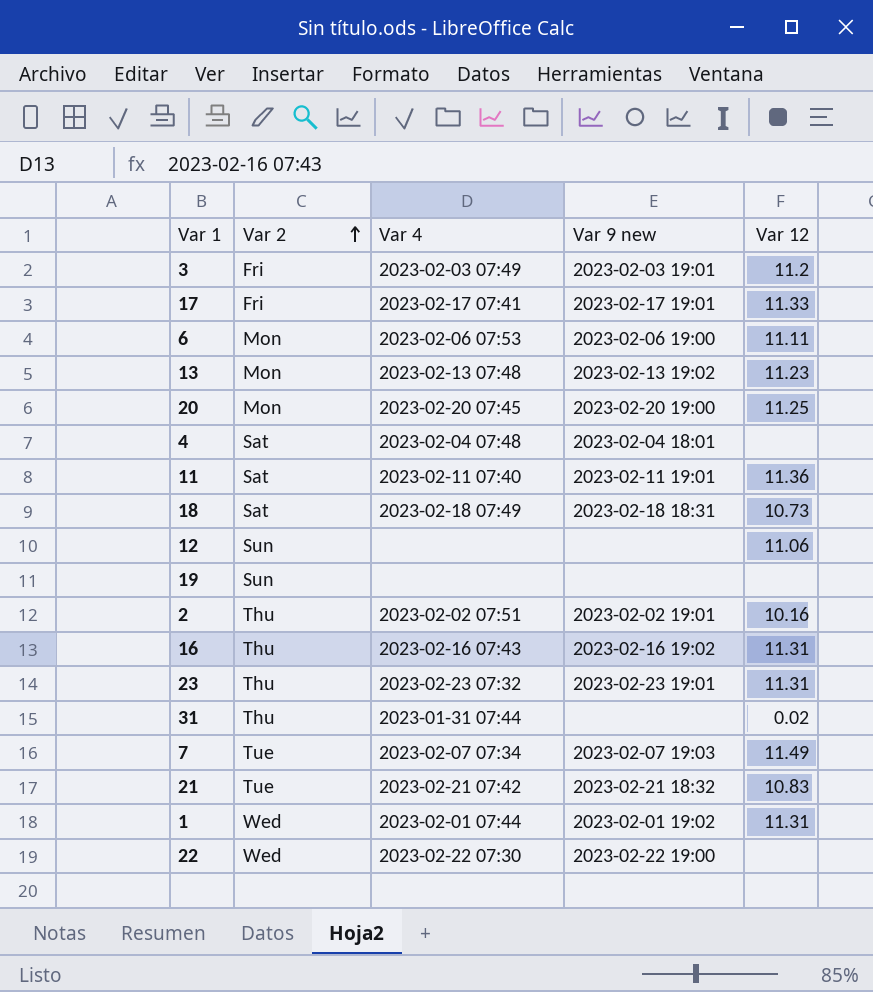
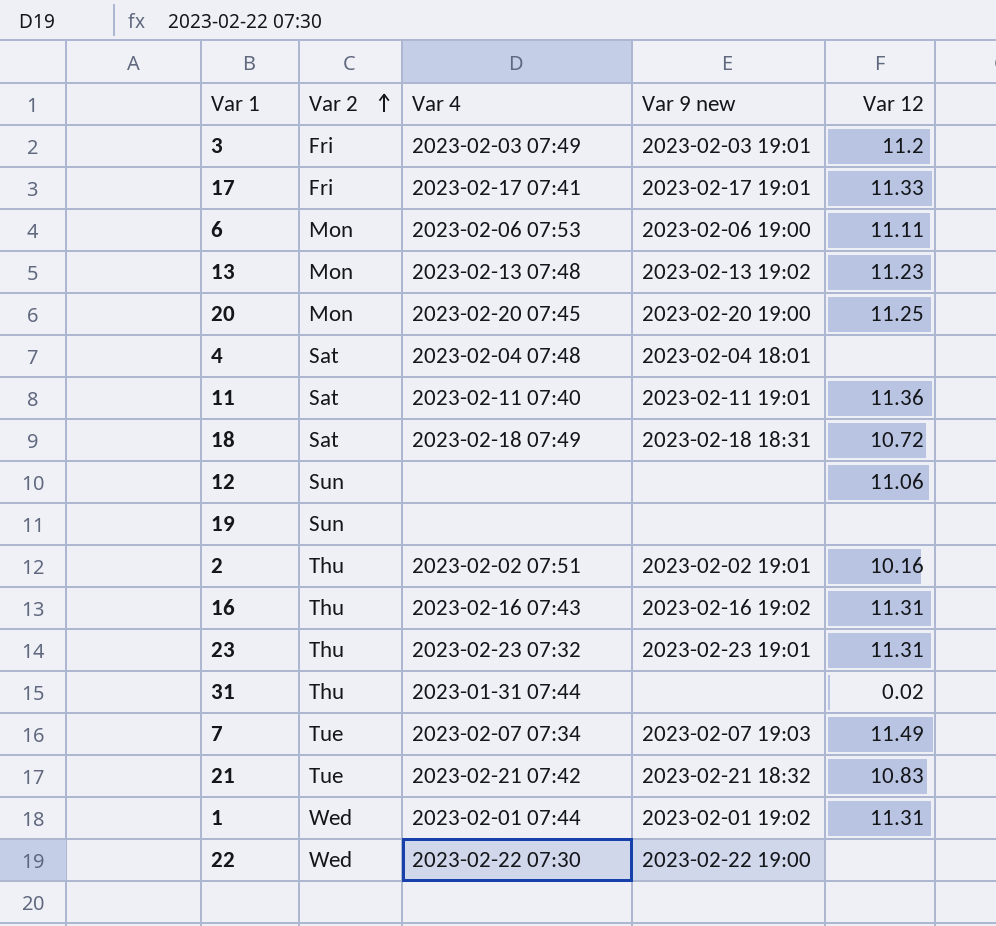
18 | Var 12: 10.73 -> 10.72

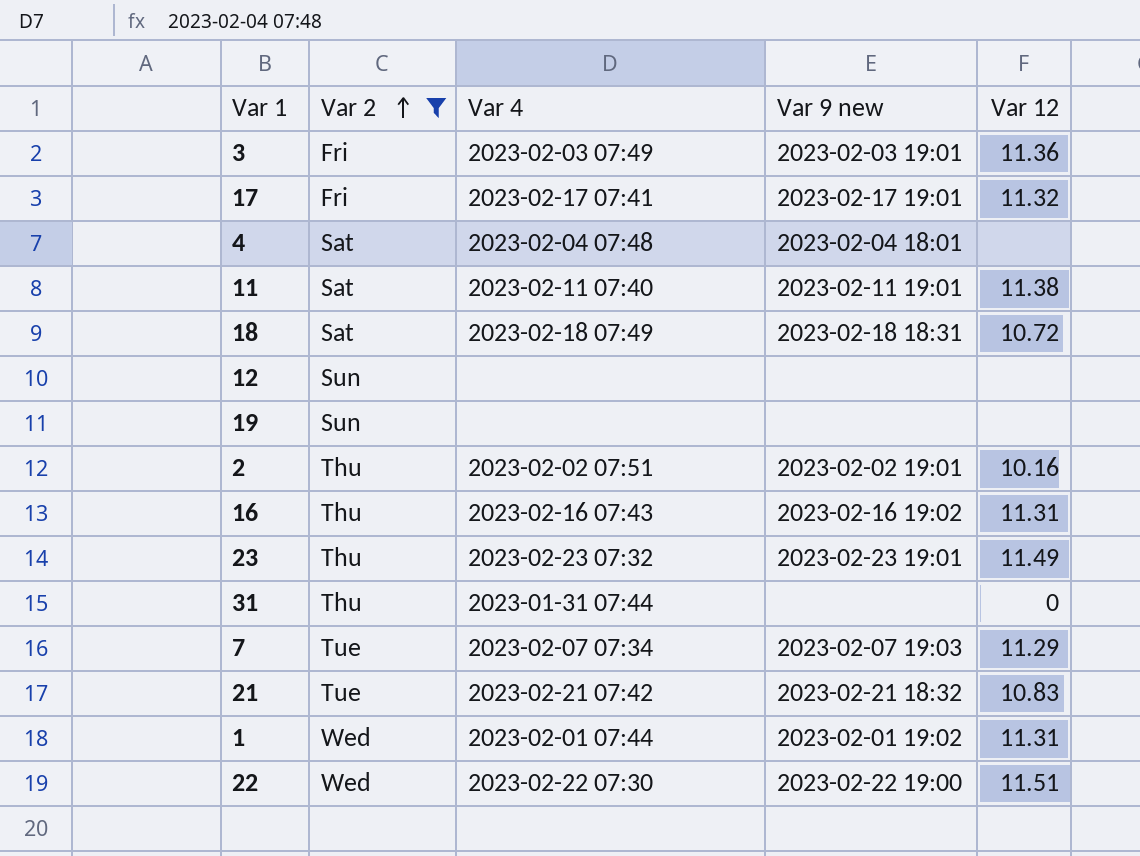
filter: none -> Var 2 != Mon
3 | Var 12: 11.2 -> 11.36
17 | Var 12: 11.33 -> 11.32
11 | Var 12: 11.36 -> 11.38
12 | Var 12: 11.06 -> none
23 | Var 12: 11.31 -> 11.49
31 | Var 12: 0.02 -> 0
7 | Var 12: 11.49 -> 11.29
22 | Var 12: none -> 11.51

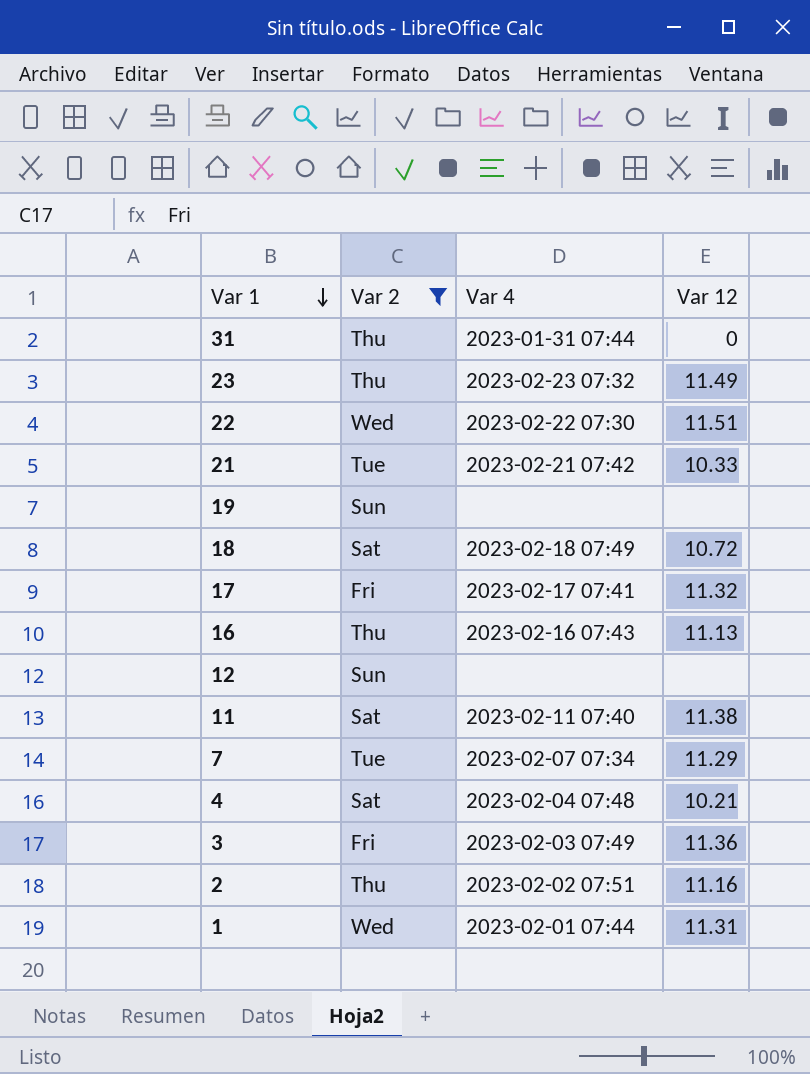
row order: Var 2 ascending -> Var 1 descending
column Var 9 new | position: 4 -> none
21 | Var 12: 10.83 -> 10.33
16 | Var 12: 11.31 -> 11.13
4 | Var 12: none -> 10.21
2 | Var 12: 10.16 -> 11.16

